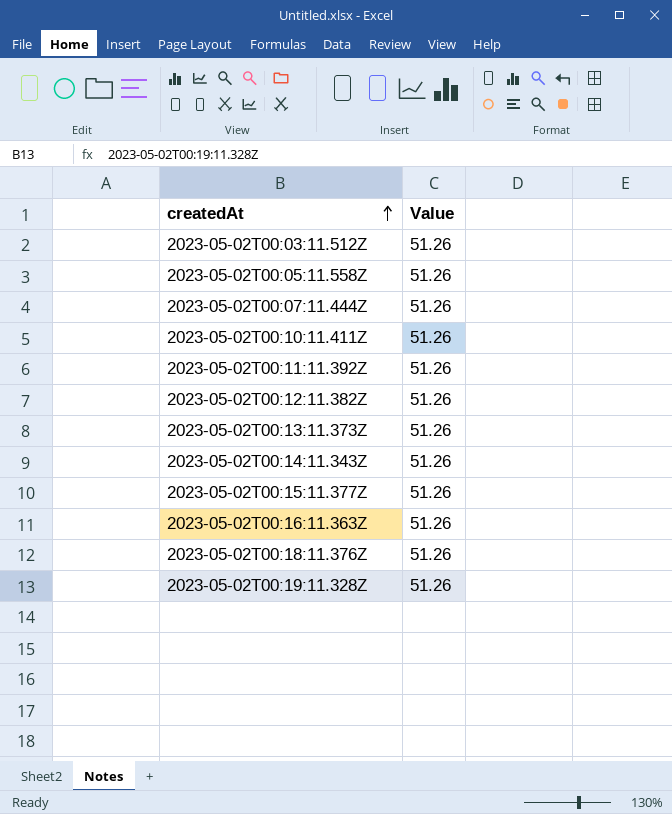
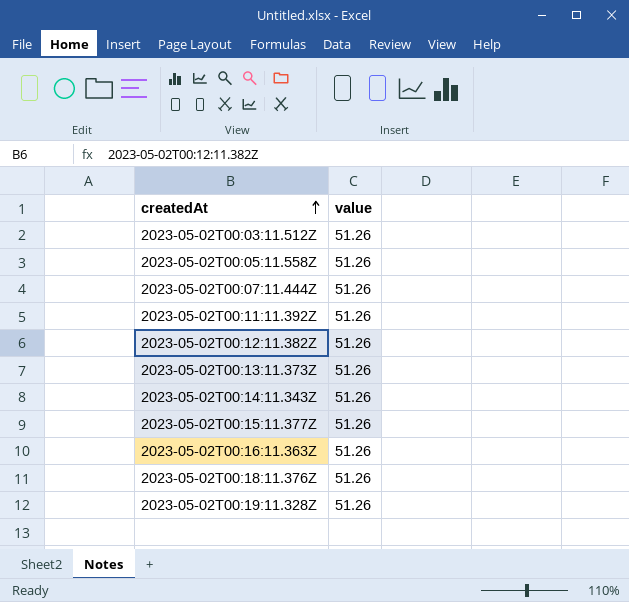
column name: Value -> value
row 2023-05-02T00:10:11.411Z: 51.26 -> none

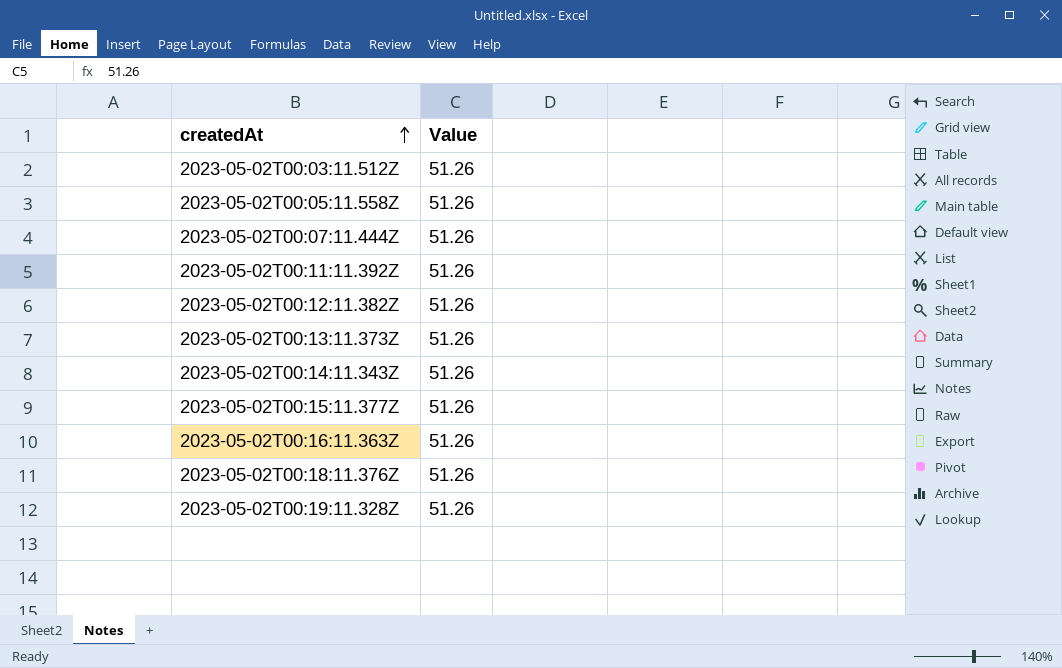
column name: value -> Value

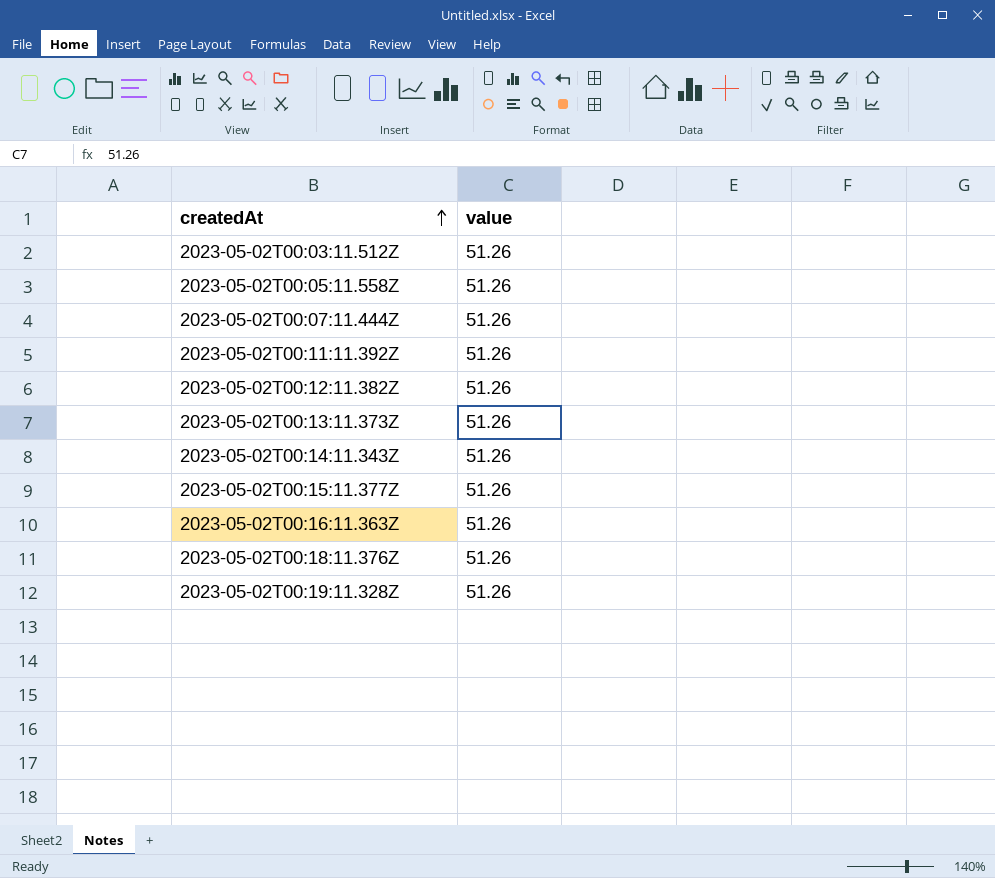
column name: Value -> value

